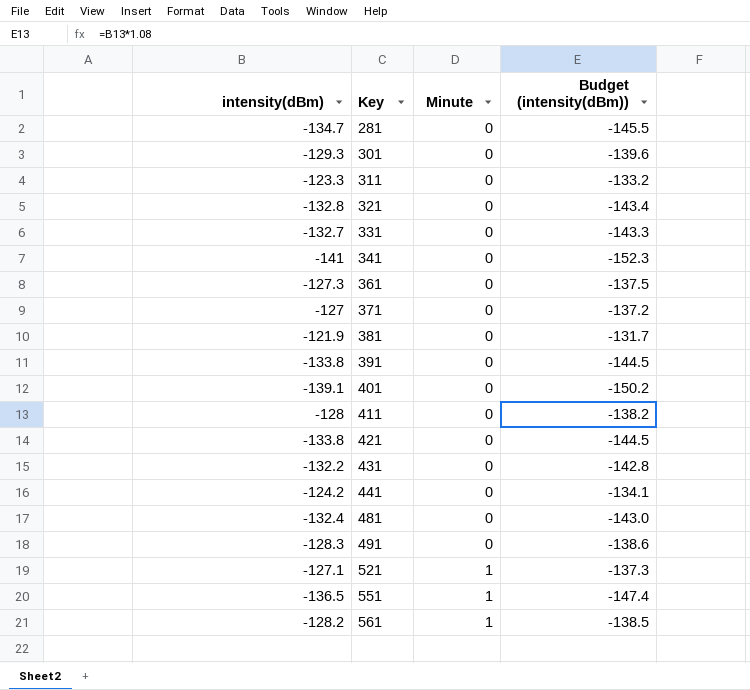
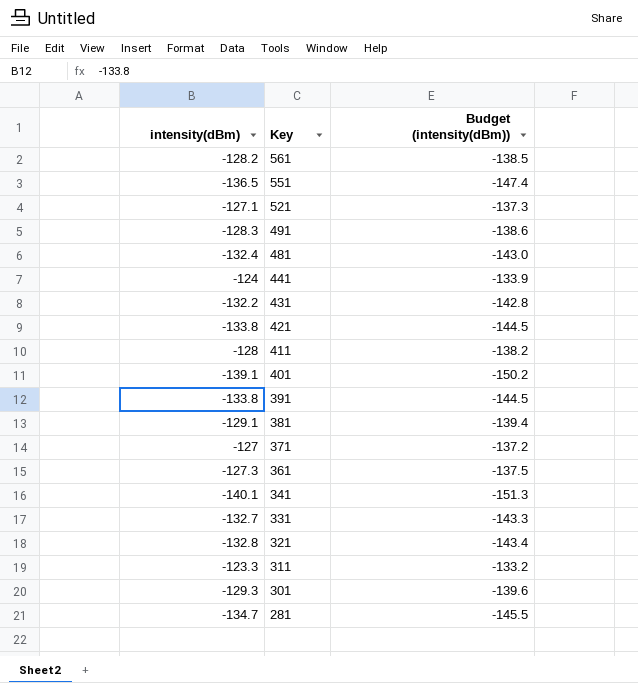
row order: Key ascending -> Key descending
column Minute | position: 3 -> none
441 | intensity(dBm): -124.2 -> -124
441 | Budget (intensity(dBm)): -134.1 -> -133.9
381 | intensity(dBm): -121.9 -> -129.1
381 | Budget (intensity(dBm)): -131.7 -> -139.4
341 | intensity(dBm): -141 -> -140.1
341 | Budget (intensity(dBm)): -152.3 -> -151.3

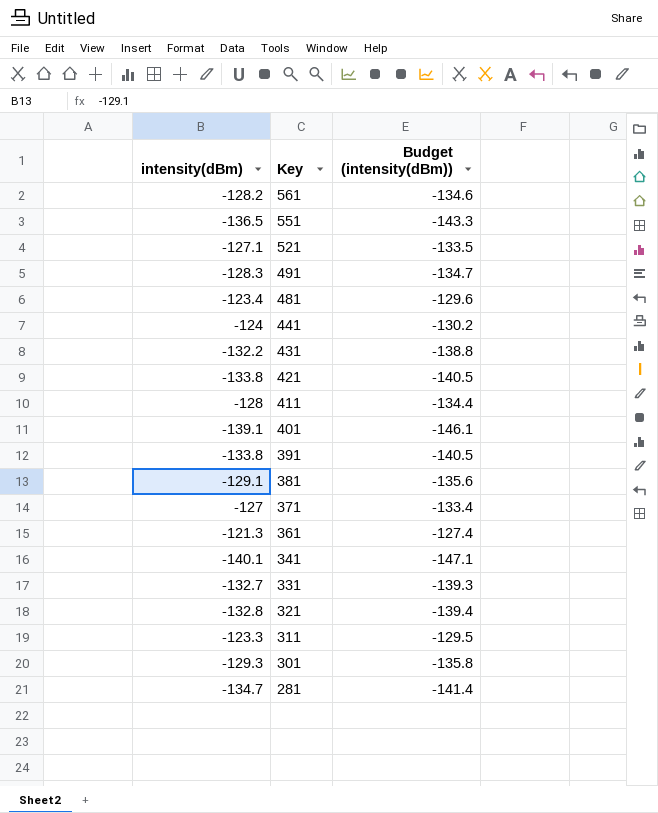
column Budget (intensity(dBm)) | formula: [intensity(dBm)] * 1.08 -> [intensity(dBm)] * 1.05
481 | intensity(dBm): -132.4 -> -123.4
361 | intensity(dBm): -127.3 -> -121.3

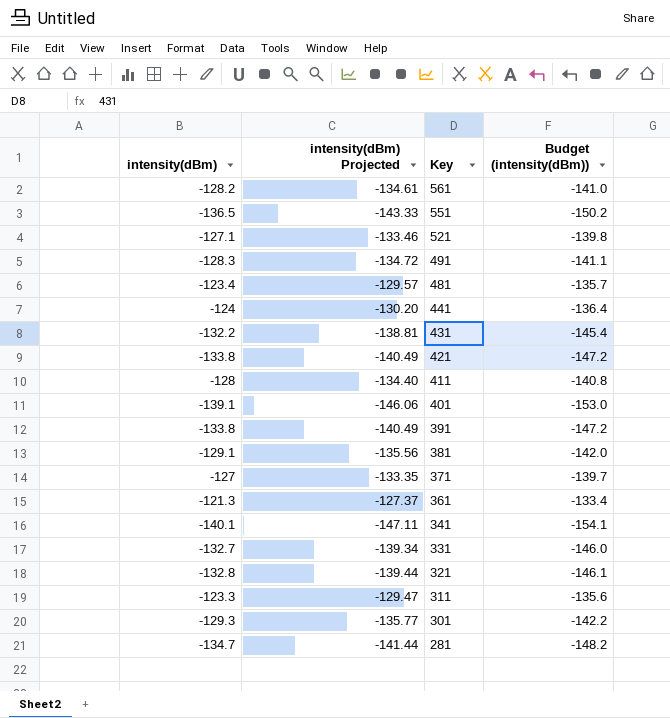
column intensity(dBm) Projected | formula: none -> [intensity(dBm)] * 1.05
column Budget (intensity(dBm)) | formula: [intensity(dBm)] * 1.05 -> [intensity(dBm)] * 1.1

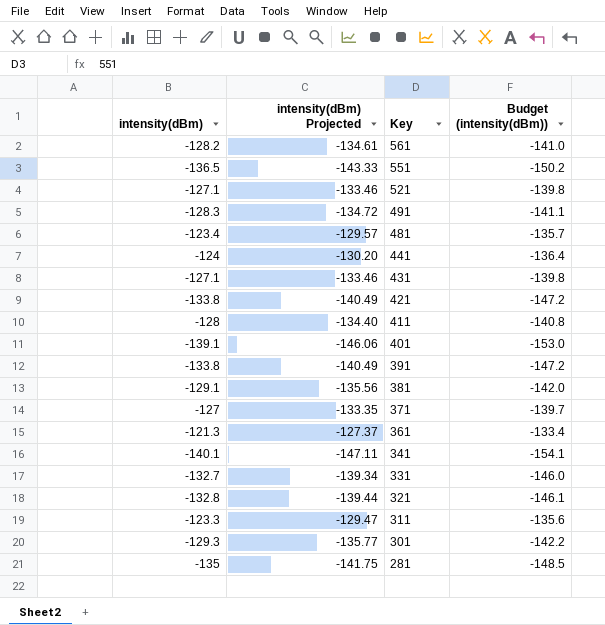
431 | intensity(dBm): -132.2 -> -127.1
431 | intensity(dBm) Projected: -138.81 -> -133.46
431 | Budget (intensity(dBm)): -145.4 -> -139.8
281 | intensity(dBm): -134.7 -> -135
281 | intensity(dBm) Projected: -141.44 -> -141.75
281 | Budget (intensity(dBm)): -148.2 -> -148.5

